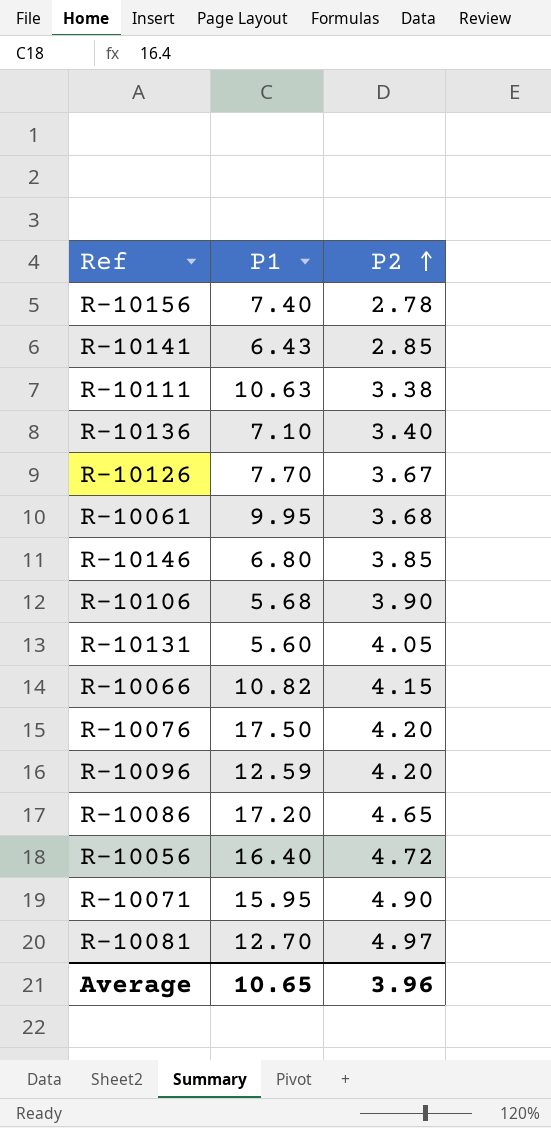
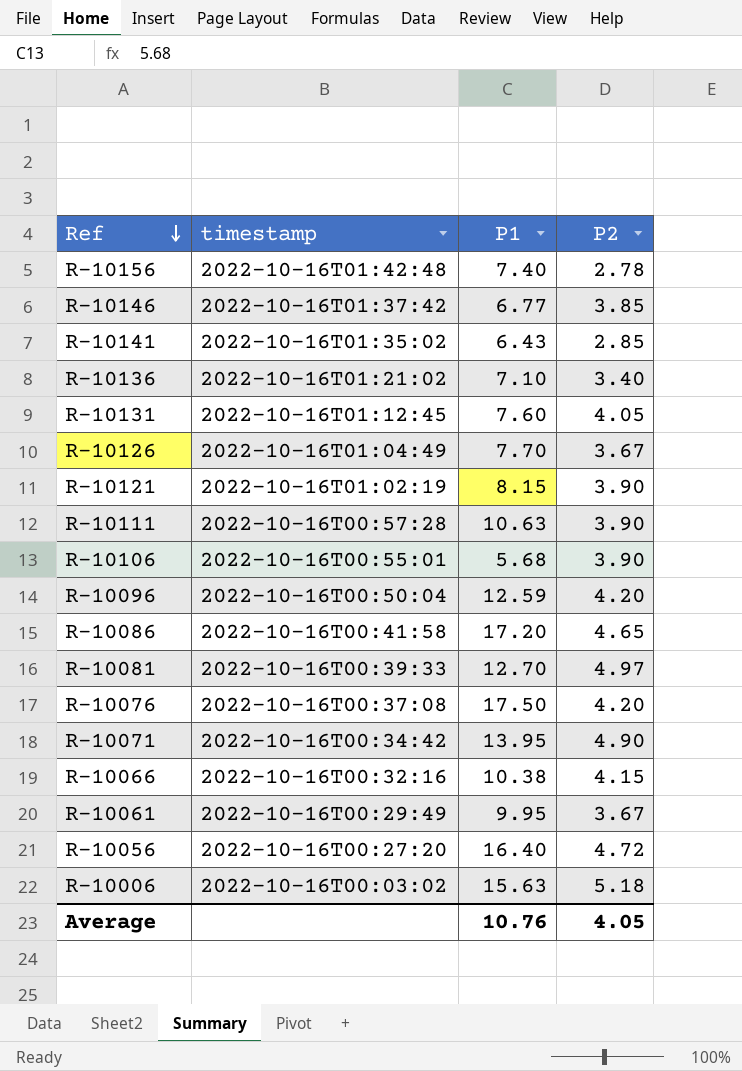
row order: P2 ascending -> Ref descending
column timestamp | position: none -> 2
R-10146 | P1: 6.80 -> 6.77
R-10131 | P1: 5.60 -> 7.60
row R-10121: none -> 2022-10-16T01:02:19 | 8.15 | 3.90
R-10111 | P2: 3.38 -> 3.90
R-10071 | P1: 15.95 -> 13.95
R-10066 | P1: 10.82 -> 10.38
R-10061 | P2: 3.68 -> 3.67
row R-10006: none -> 2022-10-16T00:03:02 | 15.63 | 5.18
Average | P1: 10.65 -> 10.76
Average | P2: 3.96 -> 4.05

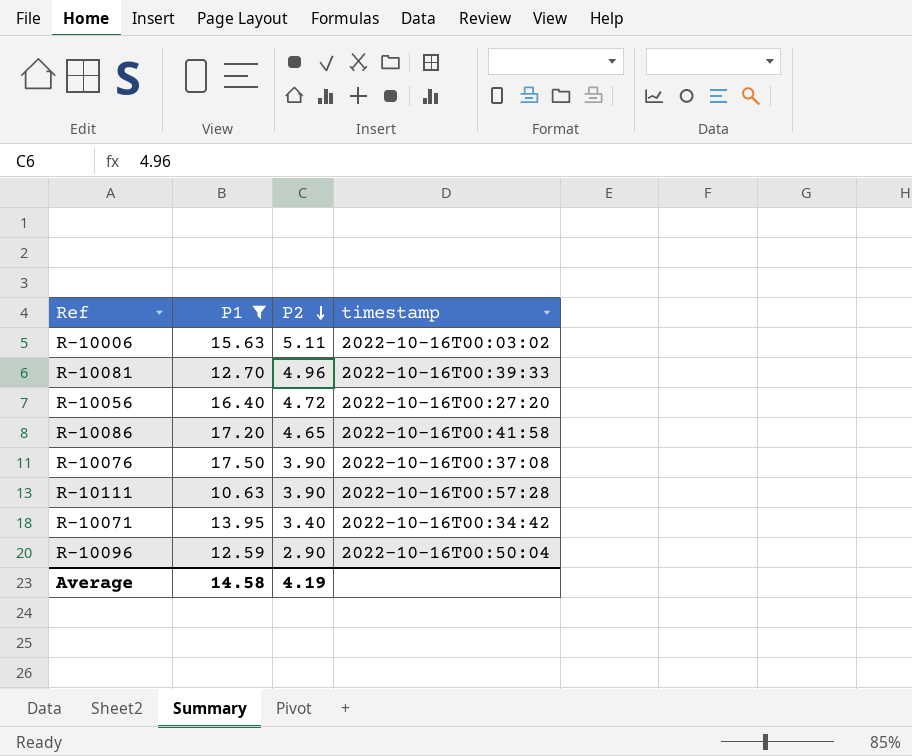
filter: none -> P1 >= 10.63
row order: Ref descending -> P2 descending
column timestamp | position: 2 -> 4
R-10006 | P2: 5.18 -> 5.11
R-10081 | P2: 4.97 -> 4.96
R-10076 | P2: 4.20 -> 3.90
R-10071 | P2: 4.90 -> 3.40
R-10096 | P2: 4.20 -> 2.90
Average | P1: 10.76 -> 14.58
Average | P2: 4.05 -> 4.19

